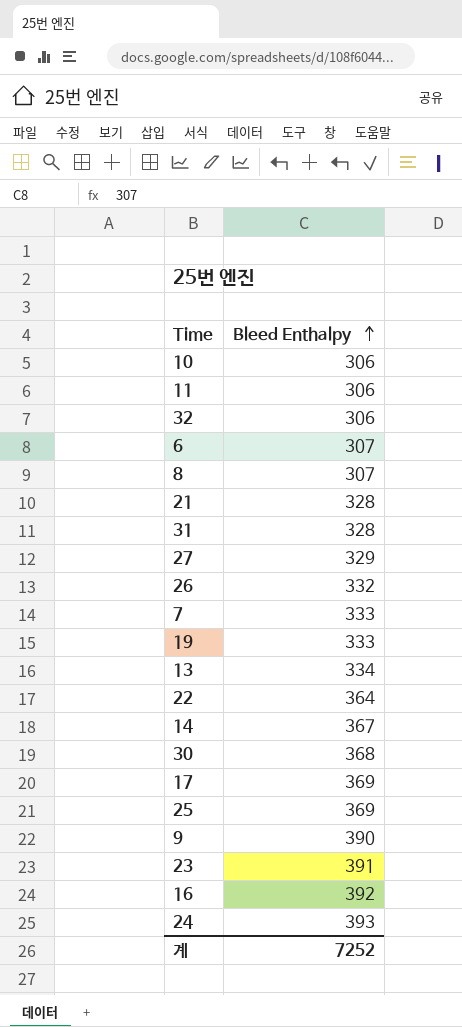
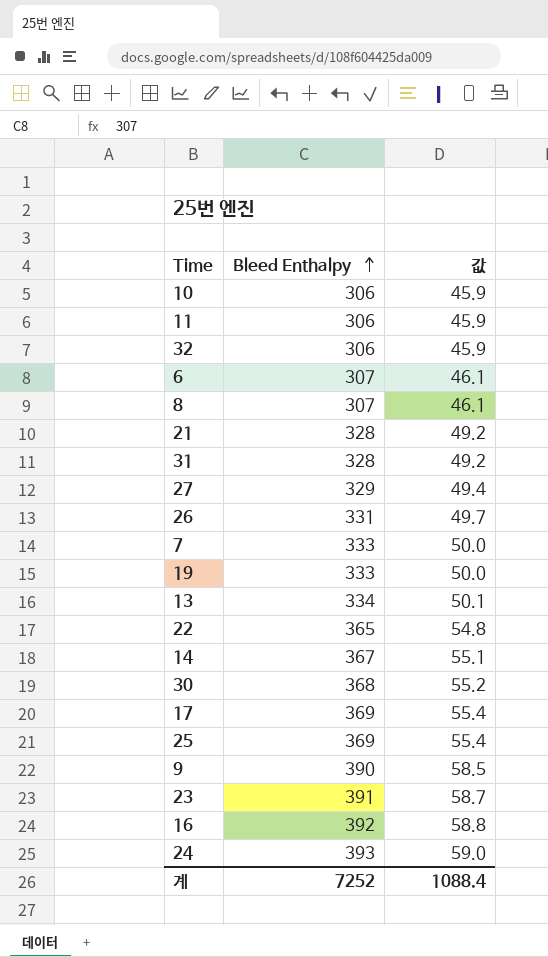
column 값 | formula: none -> [Bleed Enthalpy] * 0.15
26 | Bleed Enthalpy: 332 -> 331
22 | Bleed Enthalpy: 364 -> 365

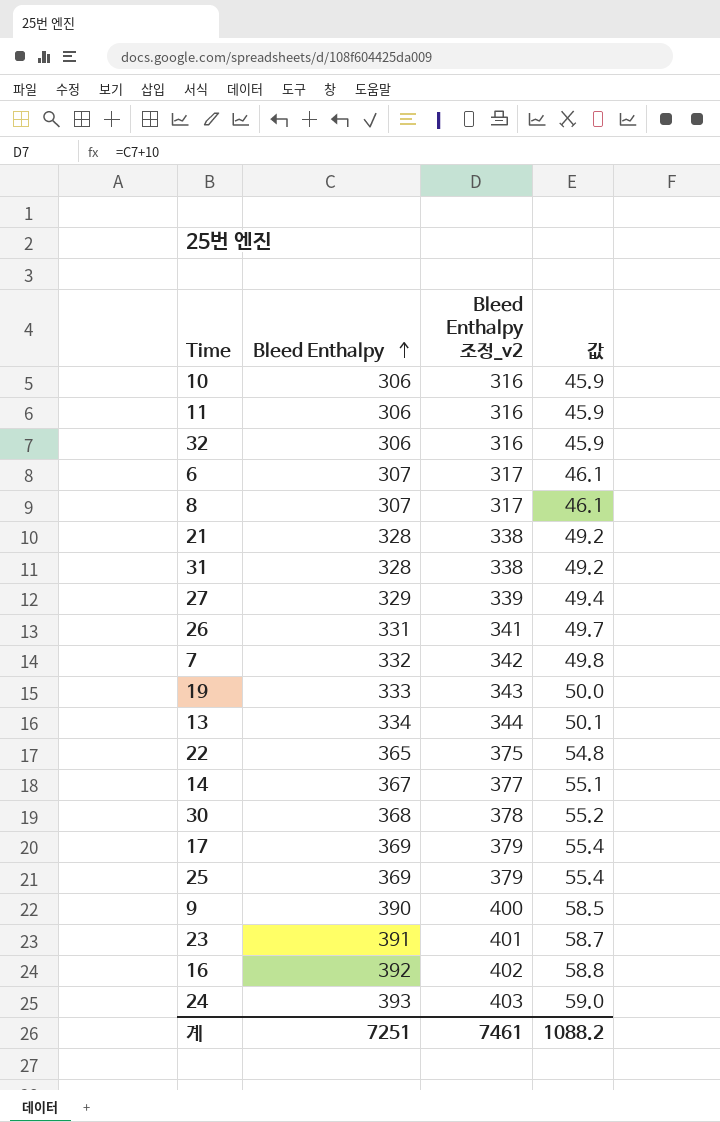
column Bleed Enthalpy 조정_v2 | formula: none -> [Bleed Enthalpy] + 10
7 | Bleed Enthalpy: 333 -> 332
7 | 값: 50.0 -> 49.8
계 | Bleed Enthalpy: 7252 -> 7251
계 | 값: 1088.4 -> 1088.2

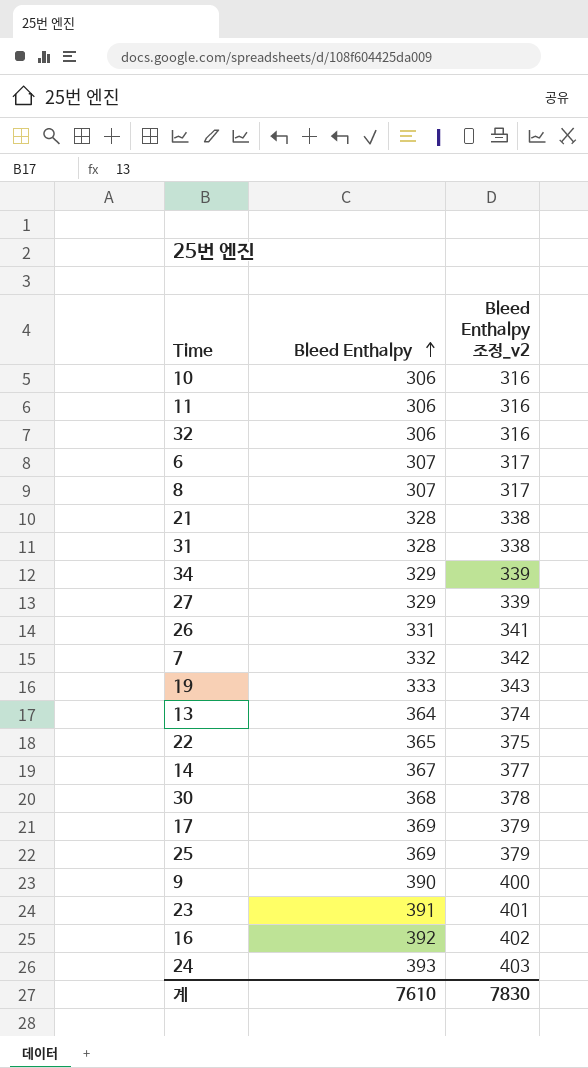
column 값 | formula: [Bleed Enthalpy] * 0.15 -> none
row 34: none -> 329 | 339
13 | Bleed Enthalpy: 334 -> 364
13 | Bleed Enthalpy 조정_v2: 344 -> 374
계 | Bleed Enthalpy: 7251 -> 7610
계 | Bleed Enthalpy 조정_v2: 7461 -> 7830

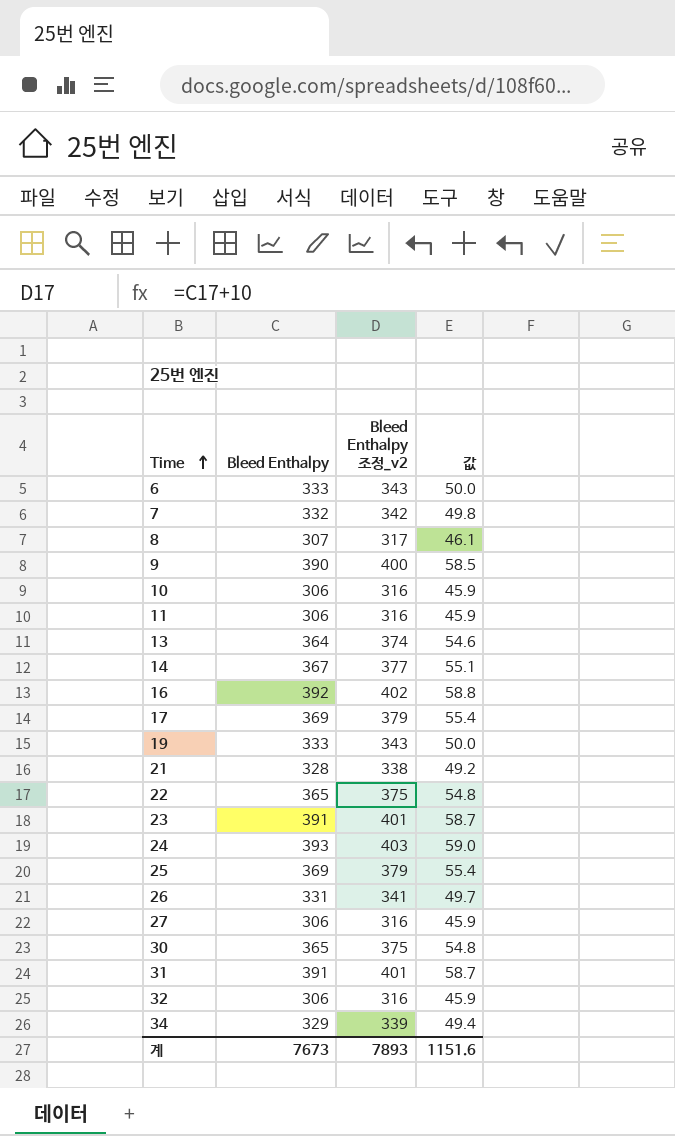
row order: Bleed Enthalpy ascending -> Time ascending
column 값 | formula: none -> [Bleed Enthalpy] * 0.15
6 | Bleed Enthalpy: 307 -> 333
6 | Bleed Enthalpy 조정_v2: 317 -> 343
27 | Bleed Enthalpy: 329 -> 306
27 | Bleed Enthalpy 조정_v2: 339 -> 316
30 | Bleed Enthalpy: 368 -> 365
30 | Bleed Enthalpy 조정_v2: 378 -> 375
31 | Bleed Enthalpy: 328 -> 391
31 | Bleed Enthalpy 조정_v2: 338 -> 401
계 | Bleed Enthalpy: 7610 -> 7673
계 | Bleed Enthalpy 조정_v2: 7830 -> 7893

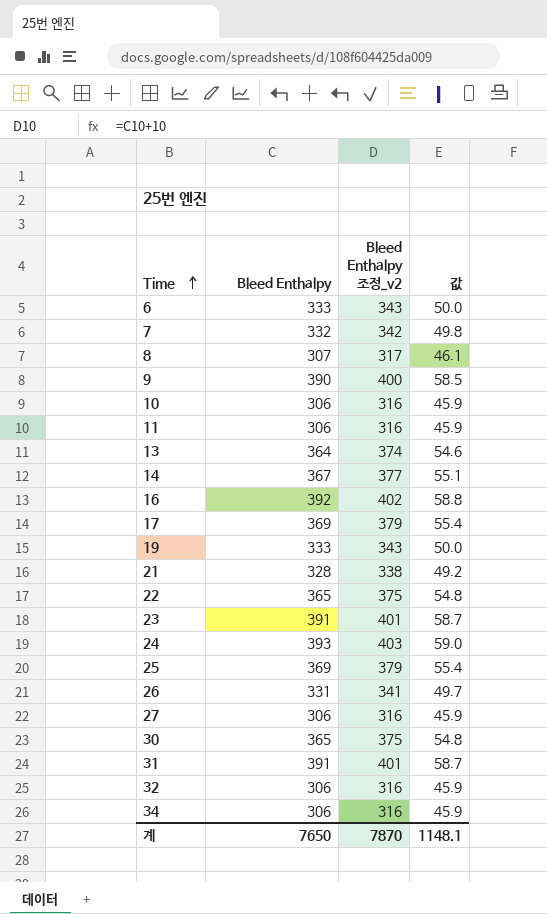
34 | Bleed Enthalpy: 329 -> 306
34 | Bleed Enthalpy 조정_v2: 339 -> 316
34 | 값: 49.4 -> 45.9
계 | Bleed Enthalpy: 7673 -> 7650
계 | Bleed Enthalpy 조정_v2: 7893 -> 7870
계 | 값: 1151.6 -> 1148.1

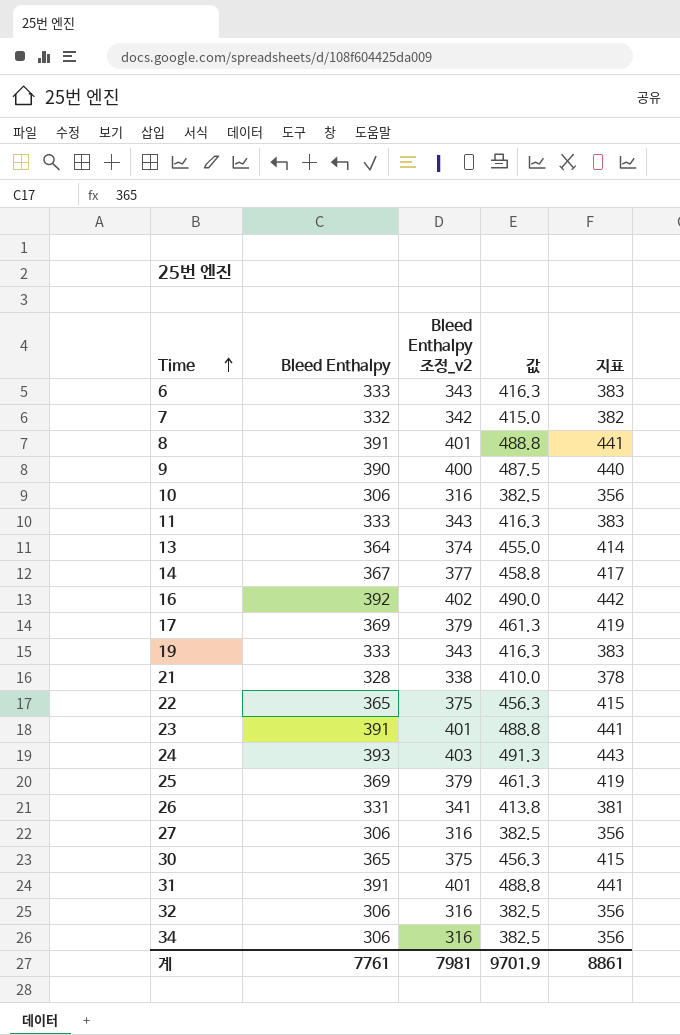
column 값 | formula: [Bleed Enthalpy] * 0.15 -> [Bleed Enthalpy] * 1.25
column 지표 | formula: none -> [Bleed Enthalpy] + 50
8 | Bleed Enthalpy: 307 -> 391
8 | Bleed Enthalpy 조정_v2: 317 -> 401
11 | Bleed Enthalpy: 306 -> 333
11 | Bleed Enthalpy 조정_v2: 316 -> 343
계 | Bleed Enthalpy: 7650 -> 7761
계 | Bleed Enthalpy 조정_v2: 7870 -> 7981
계 | 값: 1148.1 -> 9701.9

